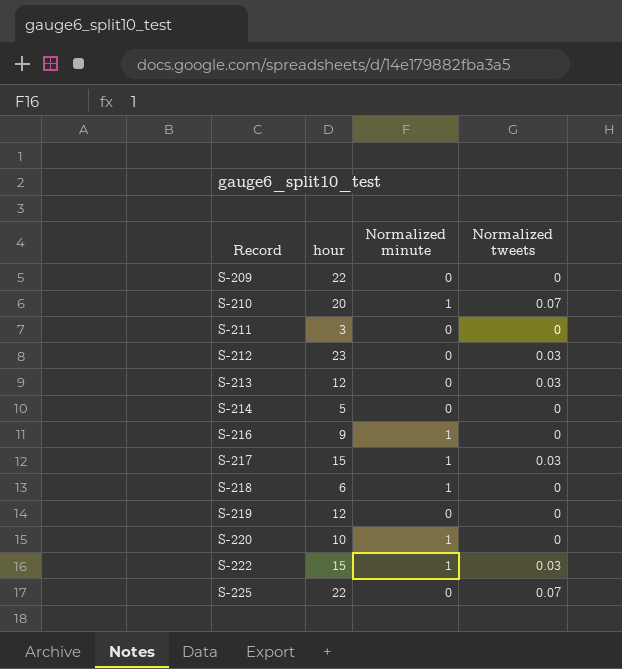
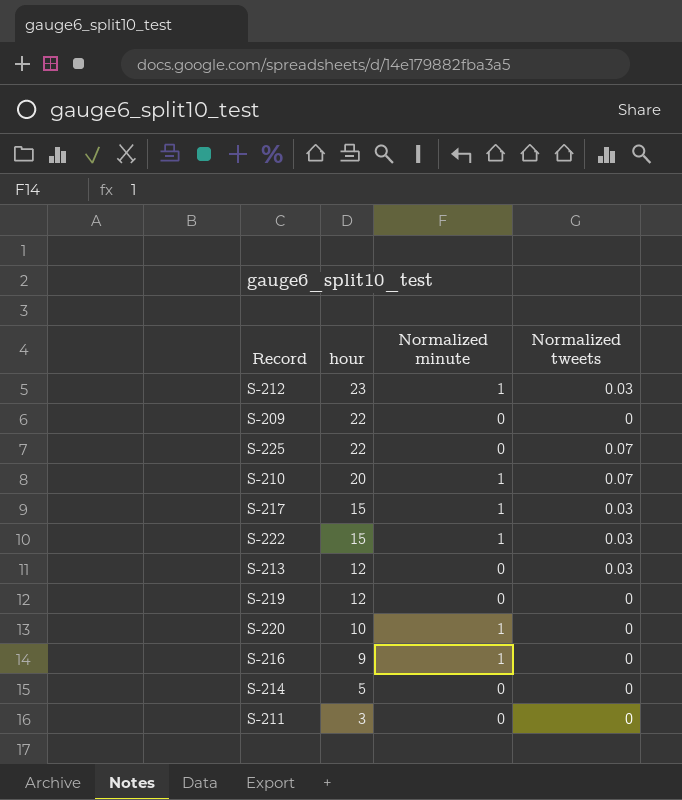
row order: Record ascending -> hour descending
row S-218: 6 | 1 | 0 -> none
S-212 | Normalized minute: 0 -> 1

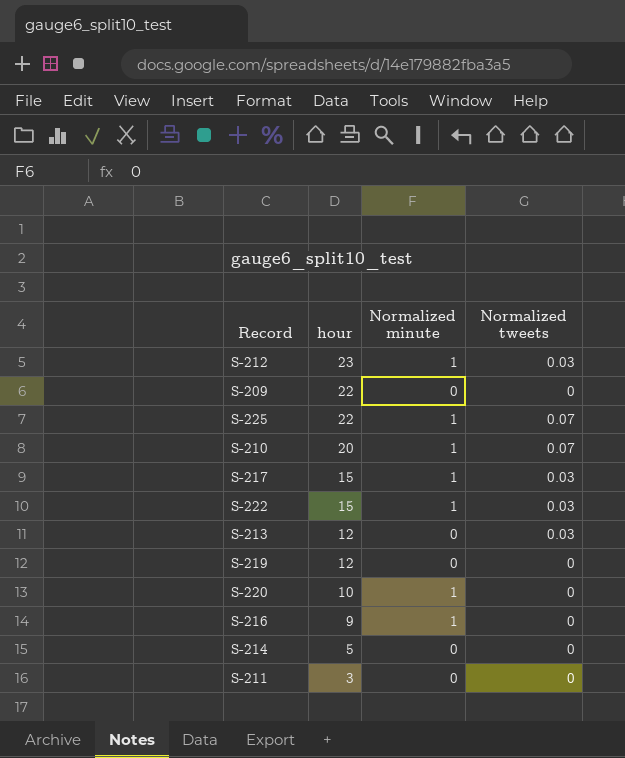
S-225 | Normalized minute: 0 -> 1

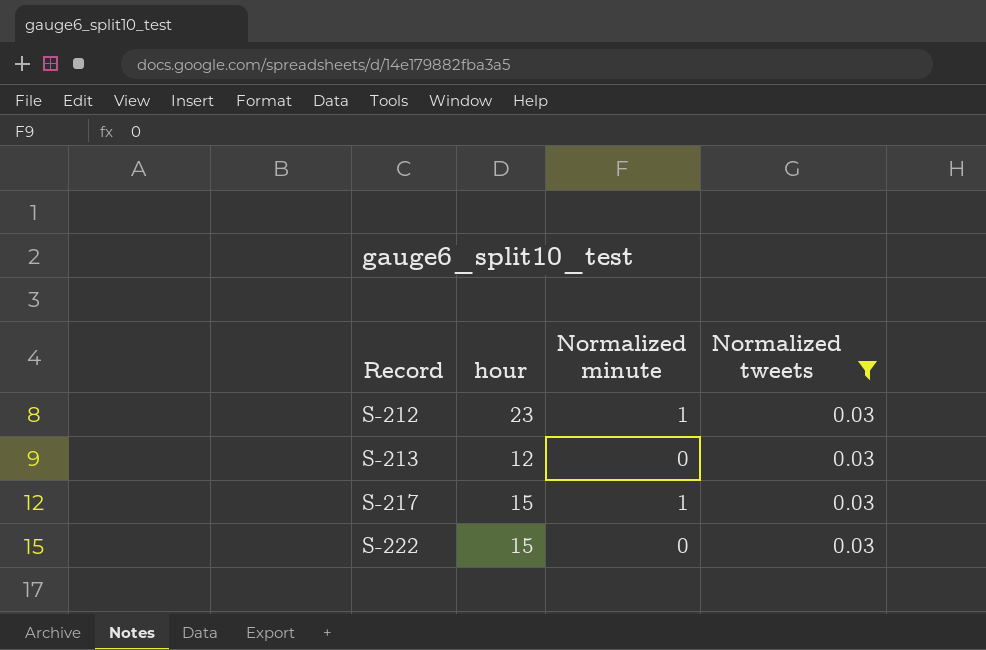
filter: none -> Normalized tweets = 0.03
row order: hour descending -> Record ascending
S-222 | Normalized minute: 1 -> 0

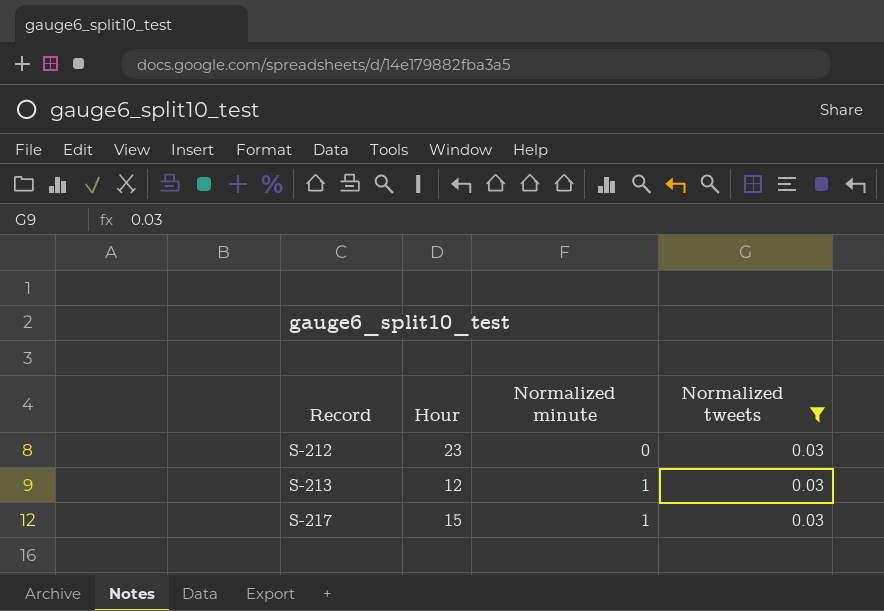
column name: hour -> Hour
row S-222: 15 | 0 | 0.03 -> none
S-212 | Normalized minute: 1 -> 0
S-213 | Normalized minute: 0 -> 1

